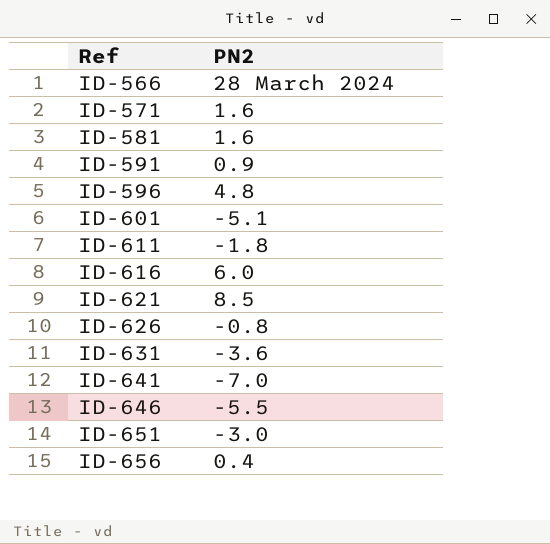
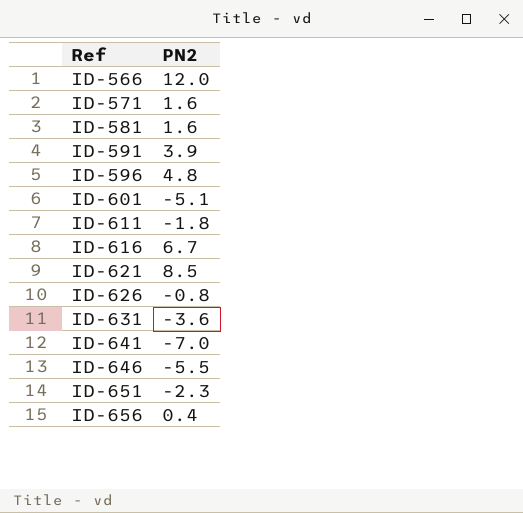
ID-566 | PN2: 28 March 2024 -> 12.0
ID-591 | PN2: 0.9 -> 3.9
ID-616 | PN2: 6.0 -> 6.7
ID-651 | PN2: -3.0 -> -2.3

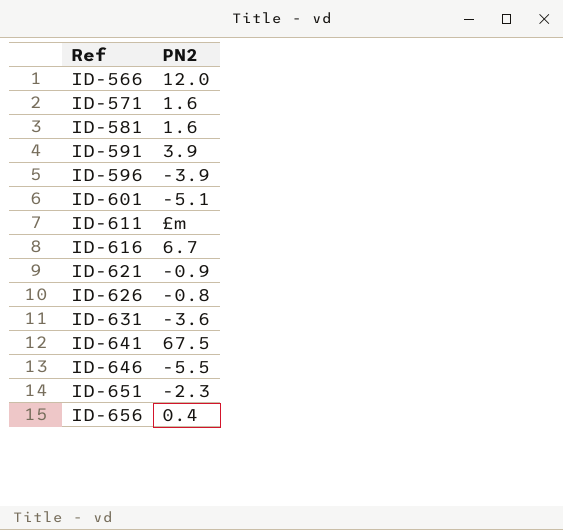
ID-596 | PN2: 4.8 -> -3.9
ID-611 | PN2: -1.8 -> £m
ID-621 | PN2: 8.5 -> -0.9
ID-641 | PN2: -7.0 -> 67.5

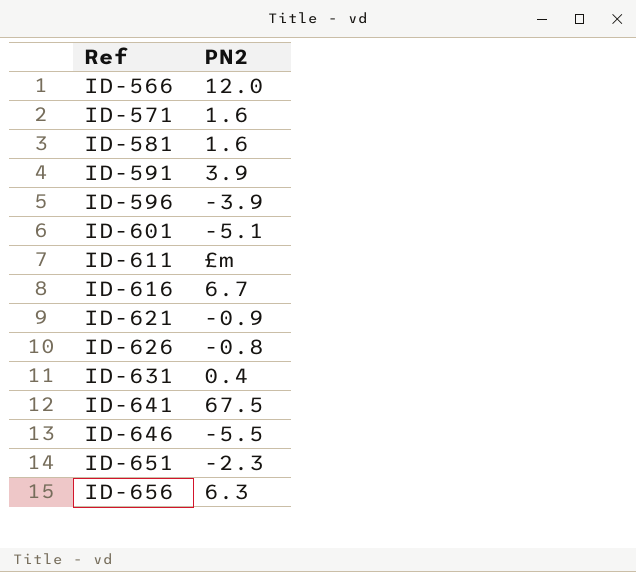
ID-631 | PN2: -3.6 -> 0.4
ID-656 | PN2: 0.4 -> 6.3

